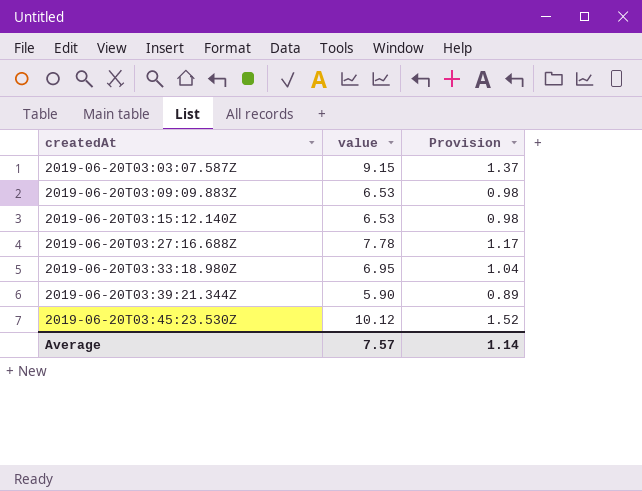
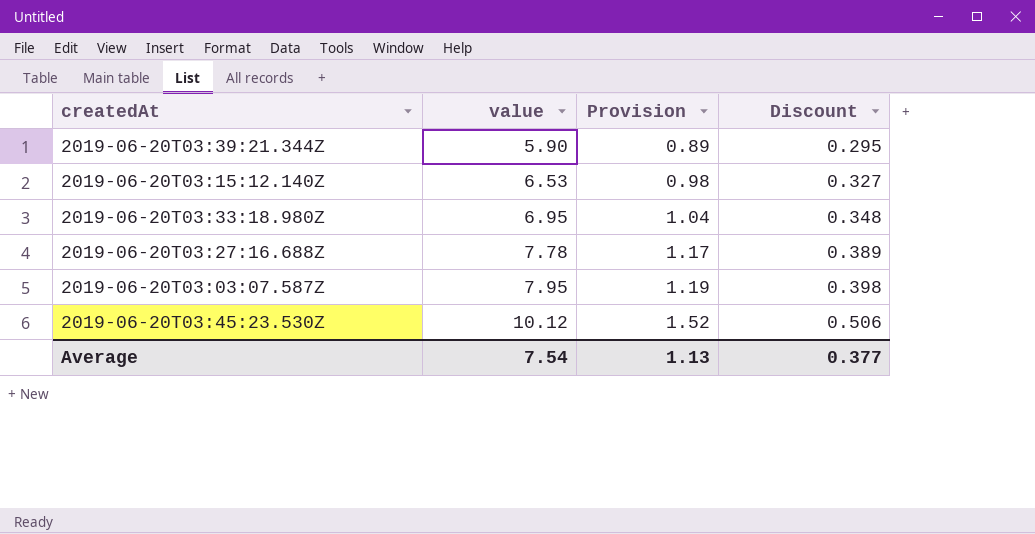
row order: createdAt ascending -> value ascending
column Discount | formula: none -> [value] * 0.05
row 2019-06-20T03:09:09.883Z: 6.53 | 0.98 -> none
2019-06-20T03:03:07.587Z | value: 9.15 -> 7.95
2019-06-20T03:03:07.587Z | Provision: 1.37 -> 1.19
Average | value: 7.57 -> 7.54
Average | Provision: 1.14 -> 1.13

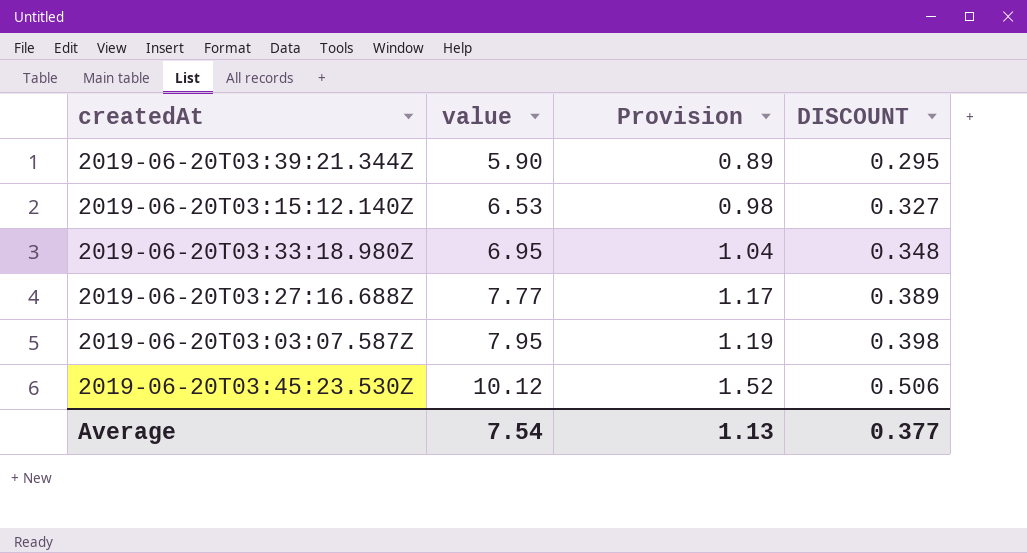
column name: Discount -> DISCOUNT
2019-06-20T03:27:16.688Z | value: 7.78 -> 7.77

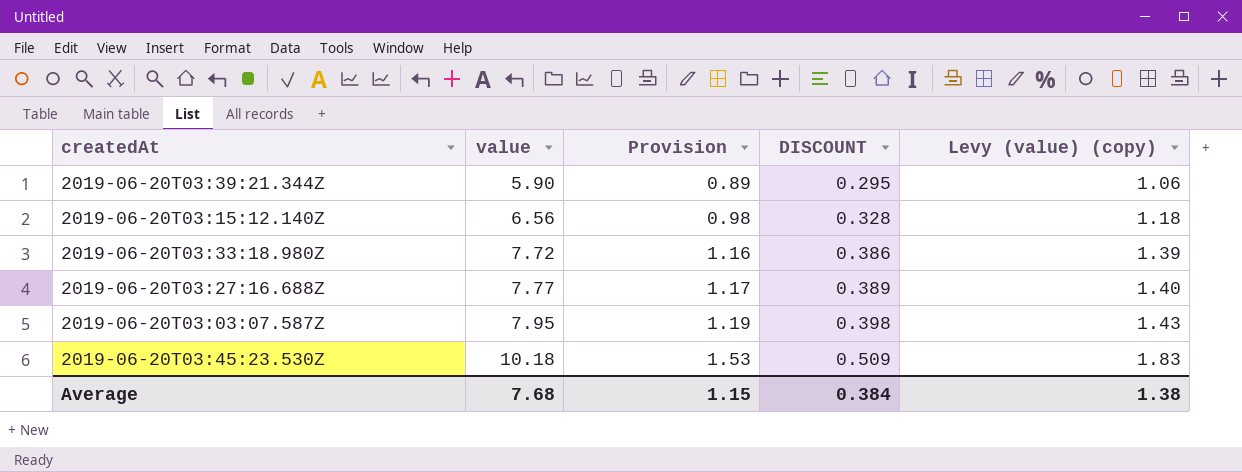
column Levy (value) (copy) | formula: none -> [value] * 0.18
2019-06-20T03:15:12.140Z | value: 6.53 -> 6.56
2019-06-20T03:15:12.140Z | DISCOUNT: 0.327 -> 0.328
2019-06-20T03:33:18.980Z | value: 6.95 -> 7.72
2019-06-20T03:33:18.980Z | Provision: 1.04 -> 1.16
2019-06-20T03:33:18.980Z | DISCOUNT: 0.348 -> 0.386
2019-06-20T03:45:23.530Z | value: 10.12 -> 10.18
2019-06-20T03:45:23.530Z | Provision: 1.52 -> 1.53
2019-06-20T03:45:23.530Z | DISCOUNT: 0.506 -> 0.509
Average | value: 7.54 -> 7.68
Average | Provision: 1.13 -> 1.15
Average | DISCOUNT: 0.377 -> 0.384

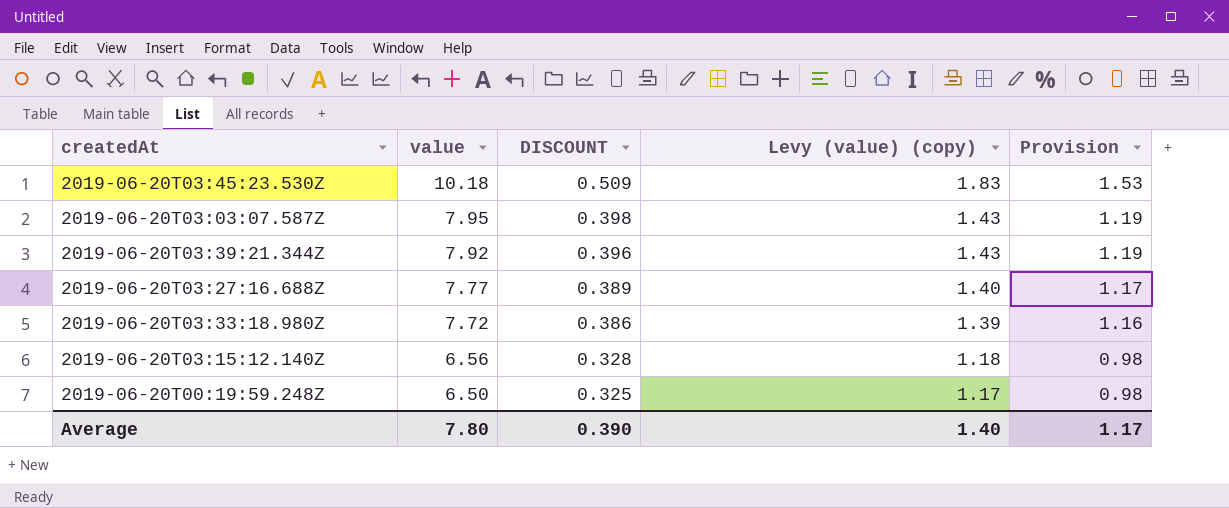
row order: value ascending -> value descending
column Provision | position: 3 -> 5
2019-06-20T03:39:21.344Z | value: 5.90 -> 7.92
2019-06-20T03:39:21.344Z | DISCOUNT: 0.295 -> 0.396
2019-06-20T03:39:21.344Z | Levy (value) (copy): 1.06 -> 1.43
2019-06-20T03:39:21.344Z | Provision: 0.89 -> 1.19
row 2019-06-20T00:19:59.248Z: none -> 6.50 | 0.325 | 1.17 | 0.98
Average | value: 7.68 -> 7.80
Average | DISCOUNT: 0.384 -> 0.390
Average | Levy (value) (copy): 1.38 -> 1.40
Average | Provision: 1.15 -> 1.17

